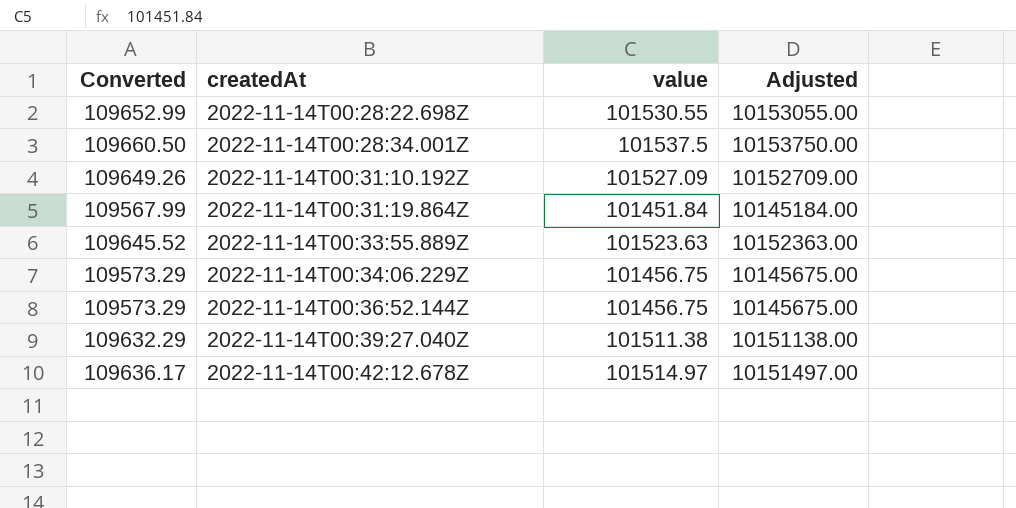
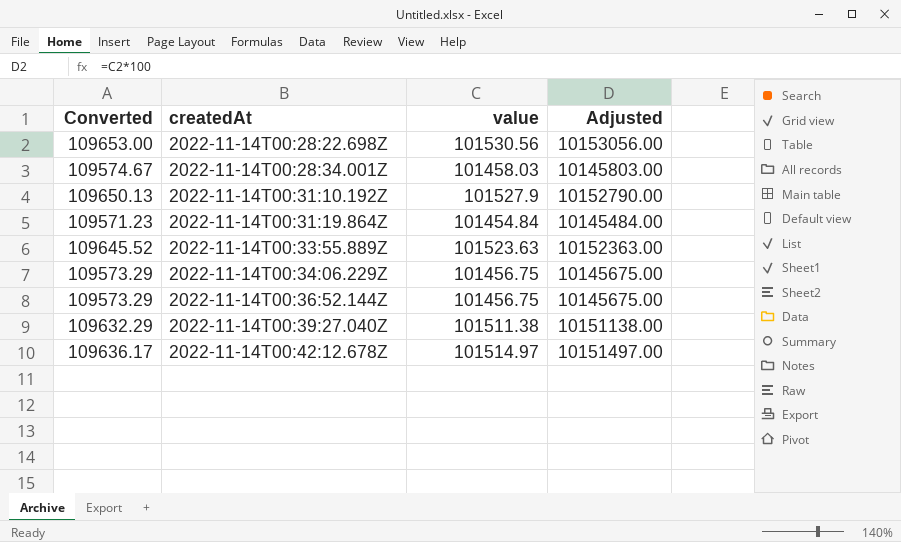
2022-11-14T00:28:22.698Z | Converted: 109652.99 -> 109653.00
2022-11-14T00:28:22.698Z | value: 101530.55 -> 101530.56
2022-11-14T00:28:22.698Z | Adjusted: 10153055.00 -> 10153056.00
2022-11-14T00:28:34.001Z | Converted: 109660.50 -> 109574.67
2022-11-14T00:28:34.001Z | value: 101537.5 -> 101458.03
2022-11-14T00:28:34.001Z | Adjusted: 10153750.00 -> 10145803.00
2022-11-14T00:31:10.192Z | Converted: 109649.26 -> 109650.13
2022-11-14T00:31:10.192Z | value: 101527.09 -> 101527.9
2022-11-14T00:31:10.192Z | Adjusted: 10152709.00 -> 10152790.00
2022-11-14T00:31:19.864Z | Converted: 109567.99 -> 109571.23
2022-11-14T00:31:19.864Z | value: 101451.84 -> 101454.84
2022-11-14T00:31:19.864Z | Adjusted: 10145184.00 -> 10145484.00

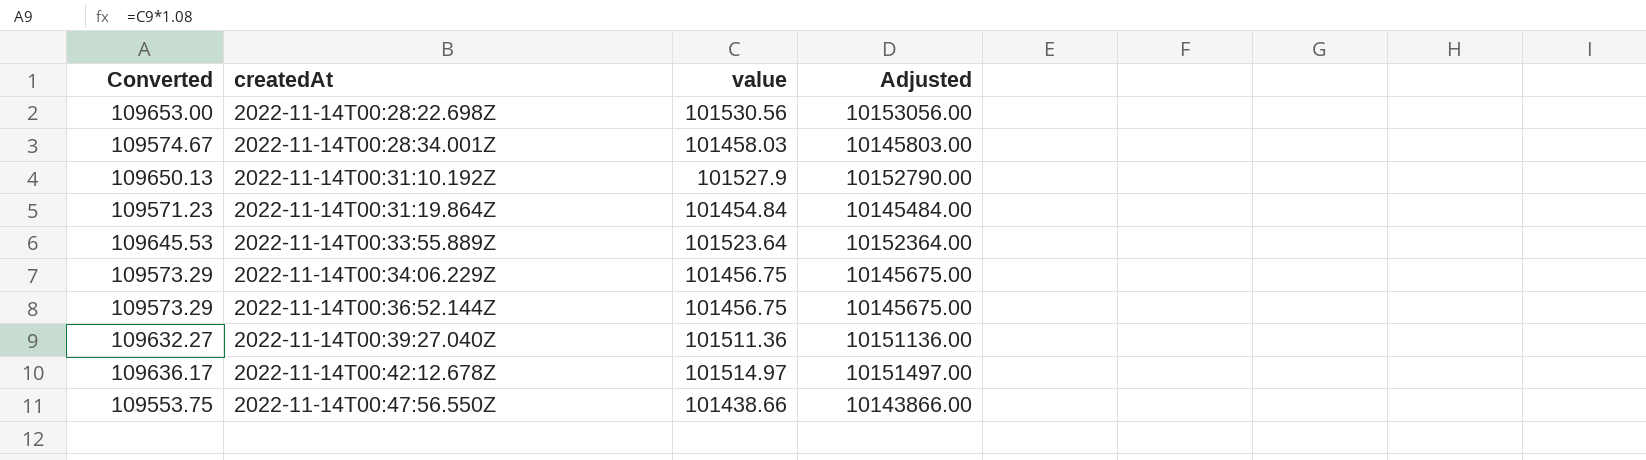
2022-11-14T00:33:55.889Z | Converted: 109645.52 -> 109645.53
2022-11-14T00:33:55.889Z | value: 101523.63 -> 101523.64
2022-11-14T00:33:55.889Z | Adjusted: 10152363.00 -> 10152364.00
2022-11-14T00:39:27.040Z | Converted: 109632.29 -> 109632.27
2022-11-14T00:39:27.040Z | value: 101511.38 -> 101511.36
2022-11-14T00:39:27.040Z | Adjusted: 10151138.00 -> 10151136.00
row 2022-11-14T00:47:56.550Z: none -> 109553.75 | 101438.66 | 10143866.00

